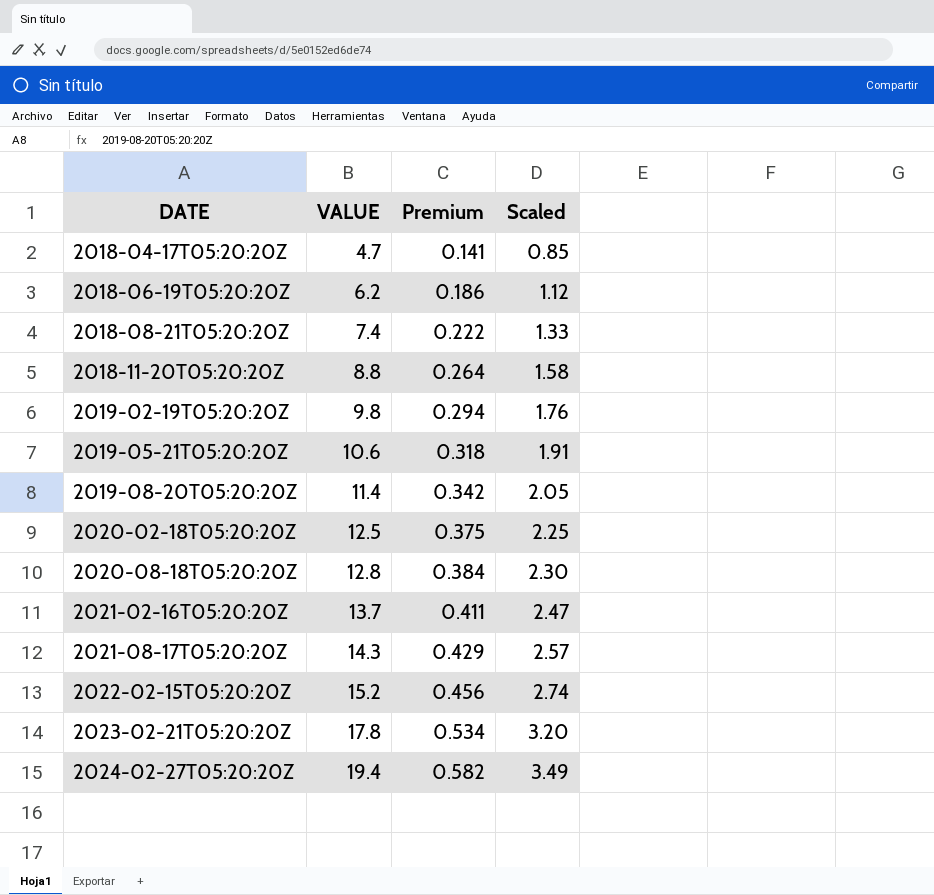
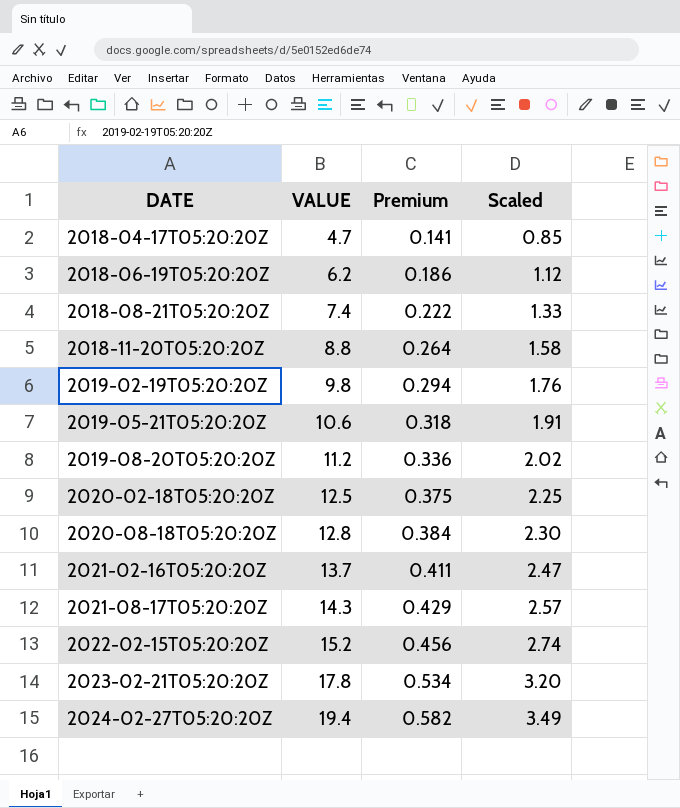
2019-08-20T05:20:20Z | VALUE: 11.4 -> 11.2
2019-08-20T05:20:20Z | Premium: 0.342 -> 0.336
2019-08-20T05:20:20Z | Scaled: 2.05 -> 2.02

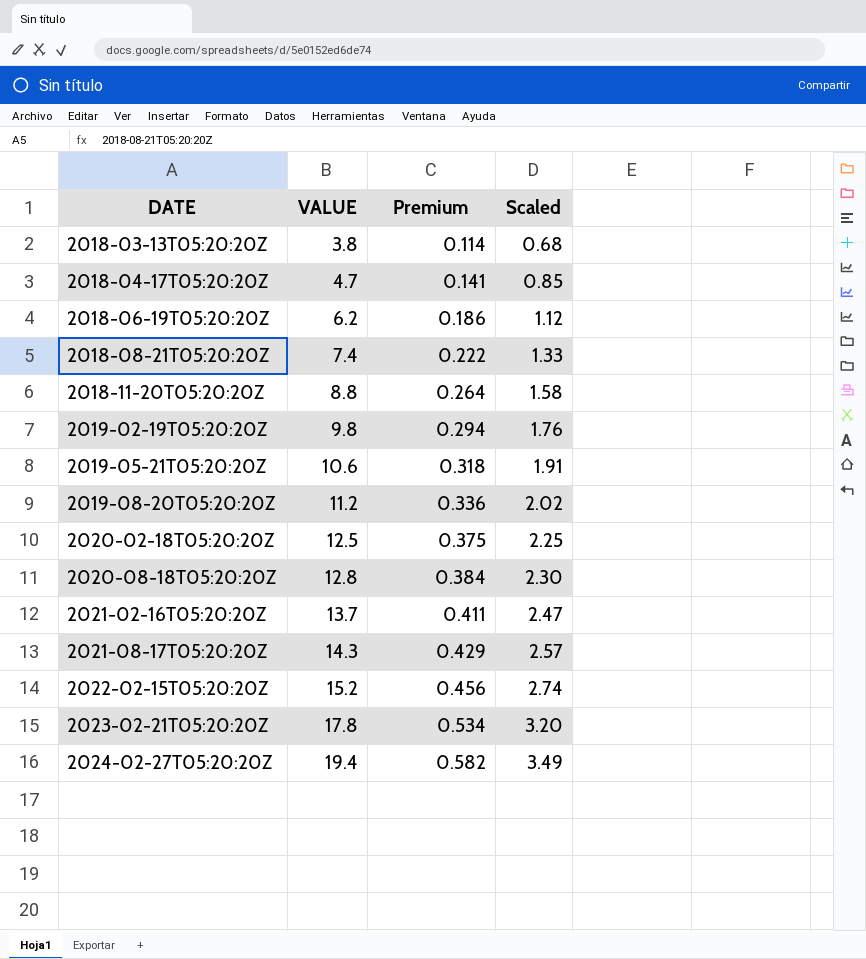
row 2018-03-13T05:20:20Z: none -> 3.8 | 0.114 | 0.68

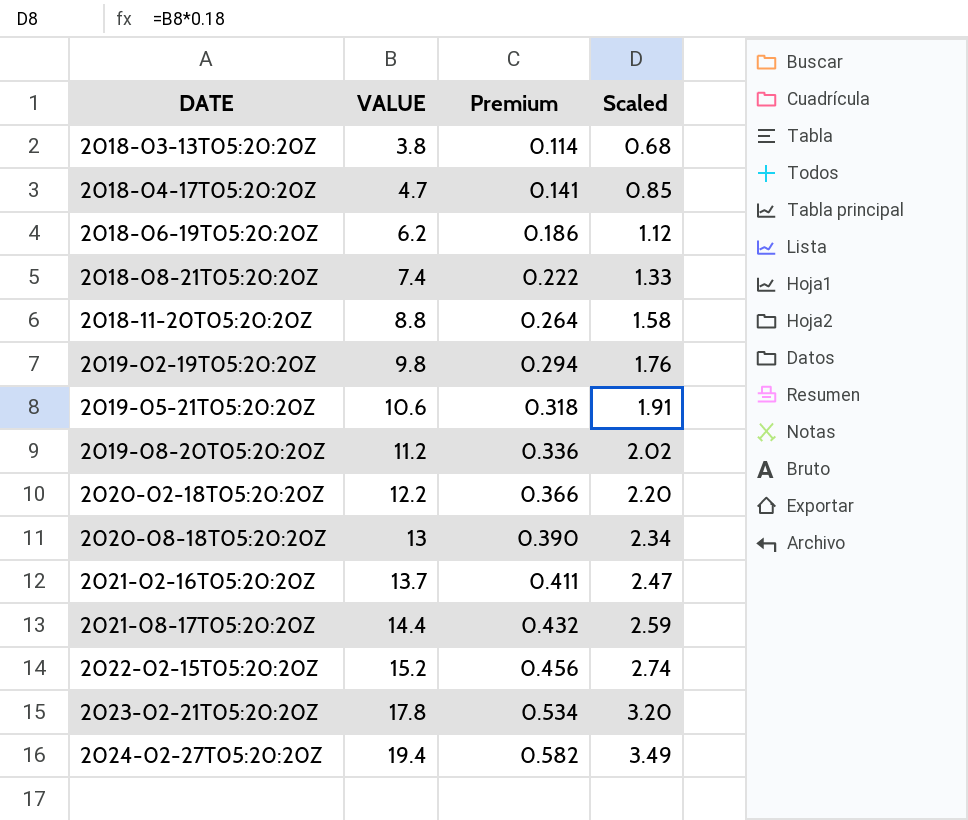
2020-02-18T05:20:20Z | VALUE: 12.5 -> 12.2
2020-02-18T05:20:20Z | Premium: 0.375 -> 0.366
2020-02-18T05:20:20Z | Scaled: 2.25 -> 2.20
2020-08-18T05:20:20Z | VALUE: 12.8 -> 13
2020-08-18T05:20:20Z | Premium: 0.384 -> 0.390
2020-08-18T05:20:20Z | Scaled: 2.30 -> 2.34
2021-08-17T05:20:20Z | VALUE: 14.3 -> 14.4
2021-08-17T05:20:20Z | Premium: 0.429 -> 0.432
2021-08-17T05:20:20Z | Scaled: 2.57 -> 2.59

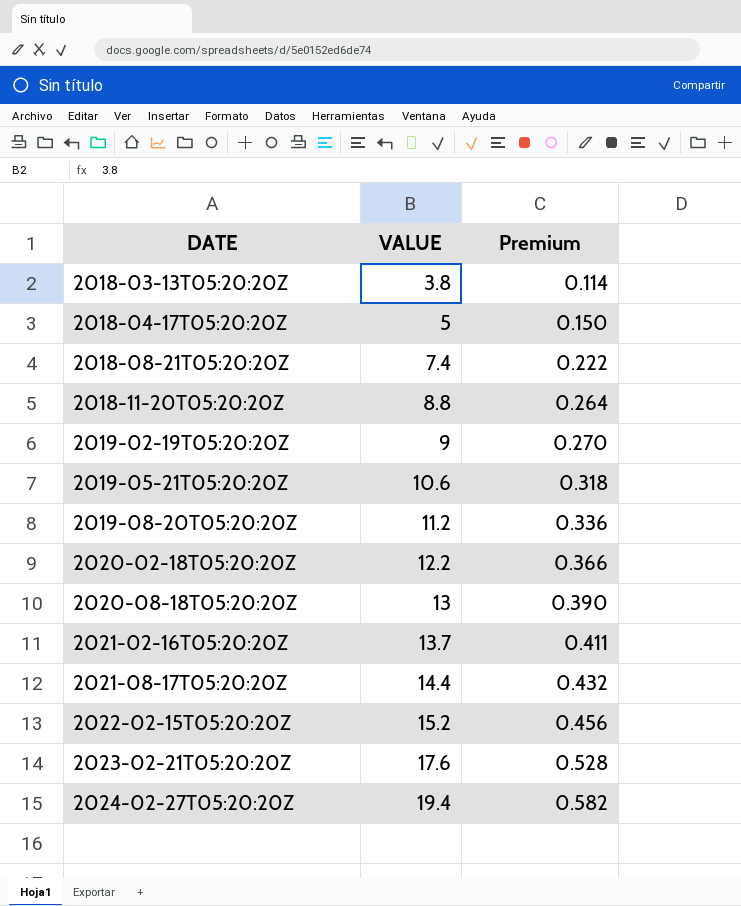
column Scaled | formula: [VALUE] * 0.18 -> none
row 2018-06-19T05:20:20Z: 6.2 | 0.186 | 1.12 -> none
2018-04-17T05:20:20Z | VALUE: 4.7 -> 5
2018-04-17T05:20:20Z | Premium: 0.141 -> 0.150
2019-02-19T05:20:20Z | VALUE: 9.8 -> 9
2019-02-19T05:20:20Z | Premium: 0.294 -> 0.270
2023-02-21T05:20:20Z | VALUE: 17.8 -> 17.6
2023-02-21T05:20:20Z | Premium: 0.534 -> 0.528

